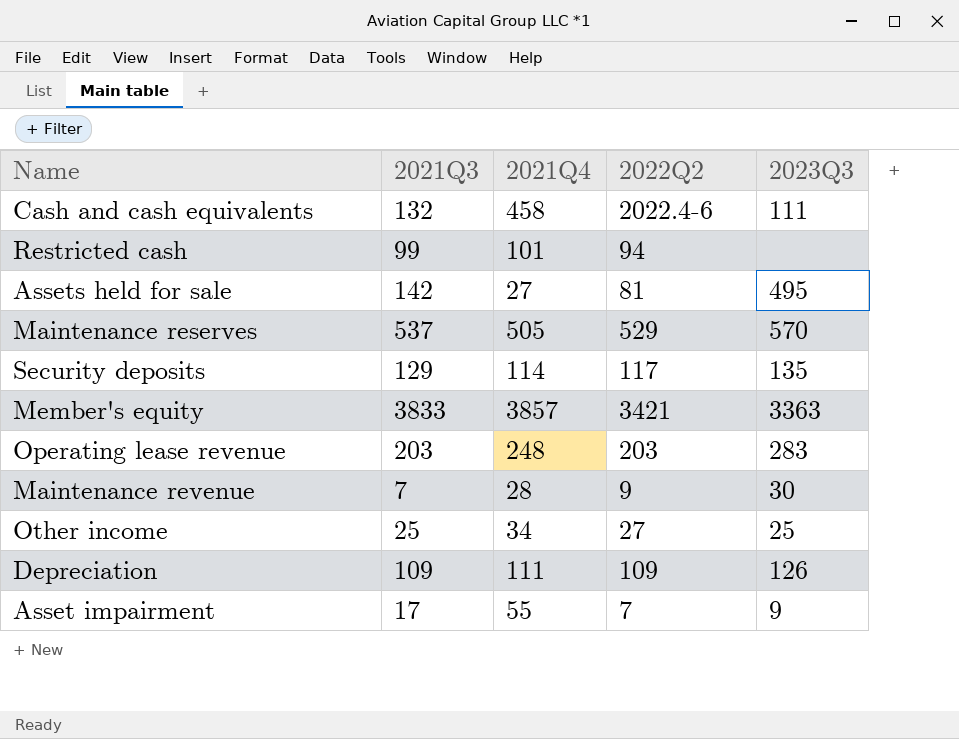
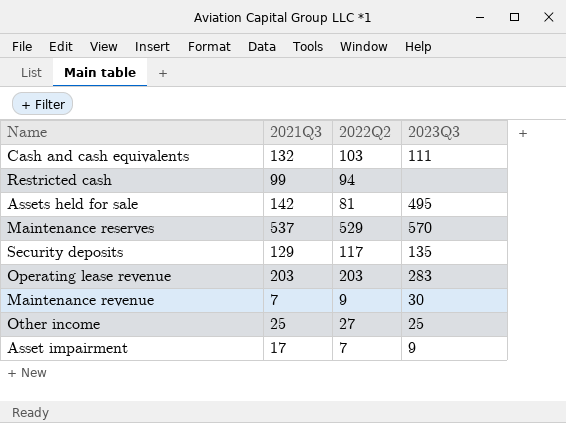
column 2021Q4 | position: 3 -> none
row Member's equity: 3833 | 3857 | 3421 | 3363 -> none
row Depreciation: 109 | 111 | 109 | 126 -> none
Cash and cash equivalents | 2022Q2: 2022.4-6 -> 103

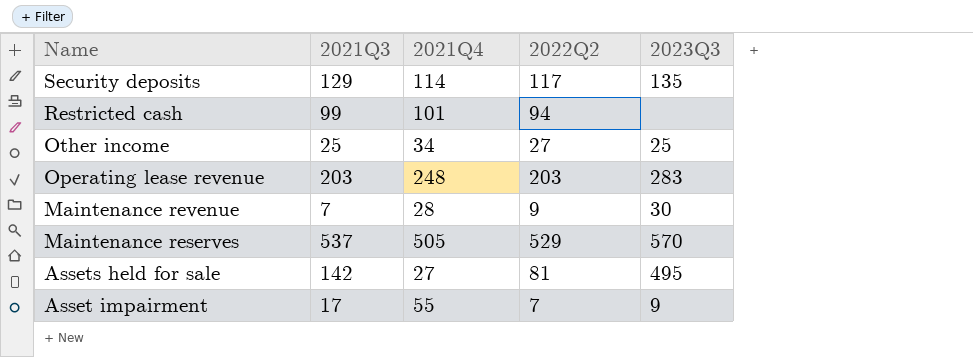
row order: none -> Name descending
column 2021Q4 | position: none -> 3
row Cash and cash equivalents: 132 | 103 | 111 -> none

